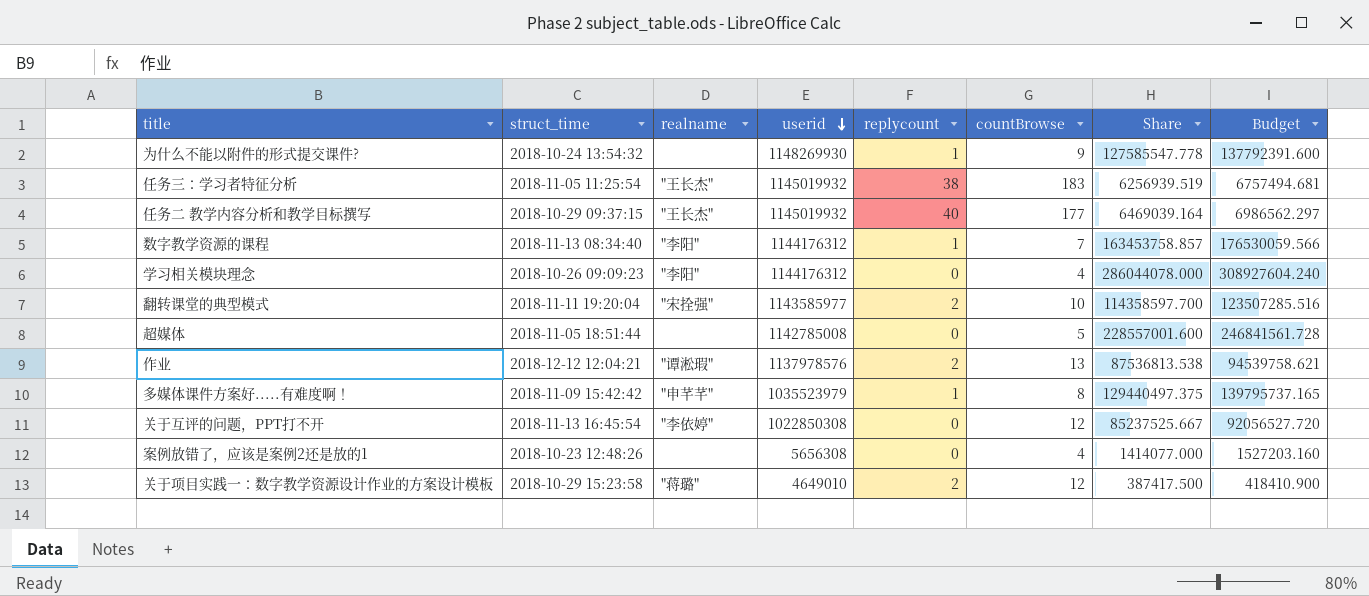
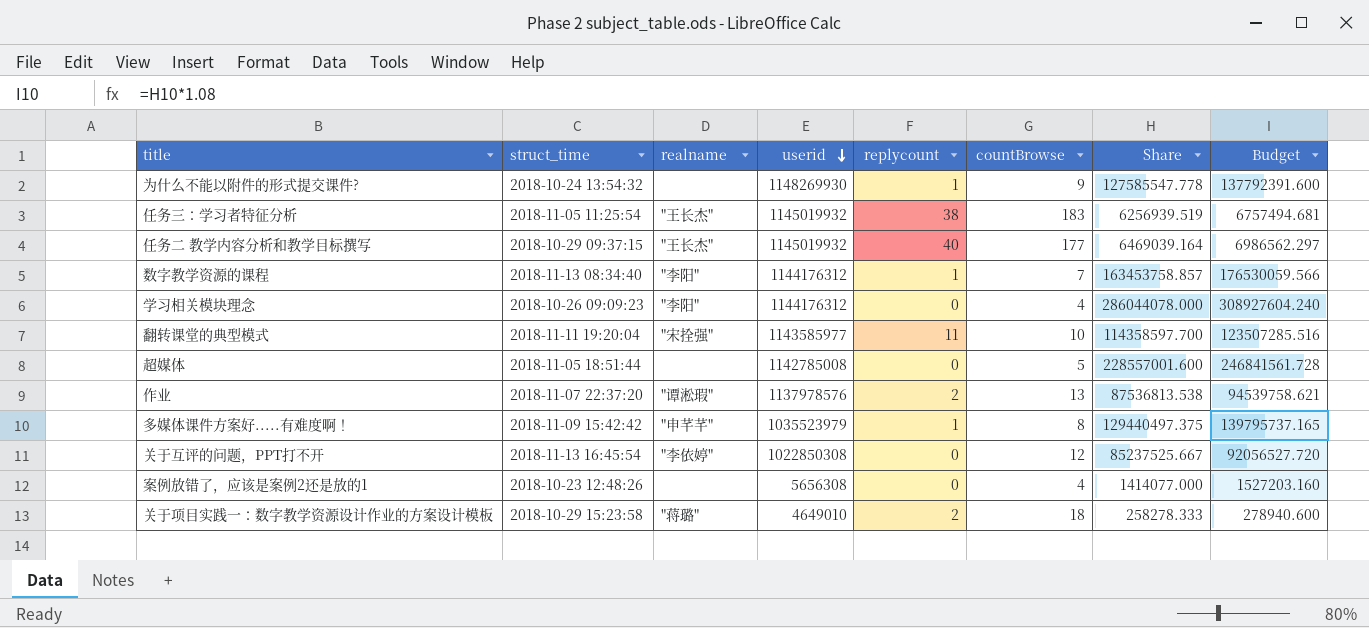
翻转课堂的典型模式 | replycount: 2 -> 11
作业 | struct_time: 2018-12-12 12:04:21 -> 2018-11-07 22:37:20
关于项目实践一：数字教学资源设计作业的方案设计模板 | countBrowse: 12 -> 18
关于项目实践一：数字教学资源设计作业的方案设计模板 | Share: 387417.500 -> 258278.333
关于项目实践一：数字教学资源设计作业的方案设计模板 | Budget: 418410.900 -> 278940.600

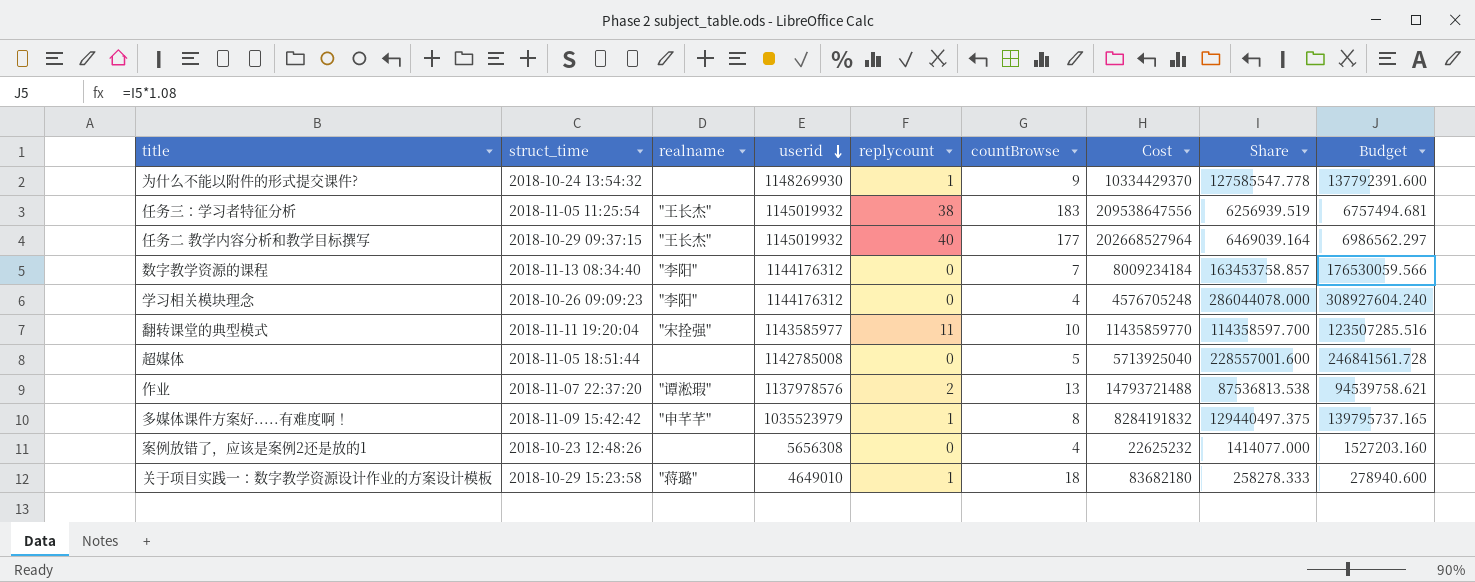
column Cost | formula: none -> [userid] * [countBrowse]
row 关于互评的问题，PPT打不开: 2018-11-13 16:45:54 | "李依婷" | 1022850308 | 0 | 12 | 85237525.667 | 92056527.720 -> none
数字教学资源的课程 | replycount: 1 -> 0
关于项目实践一：数字教学资源设计作业的方案设计模板 | replycount: 2 -> 1

